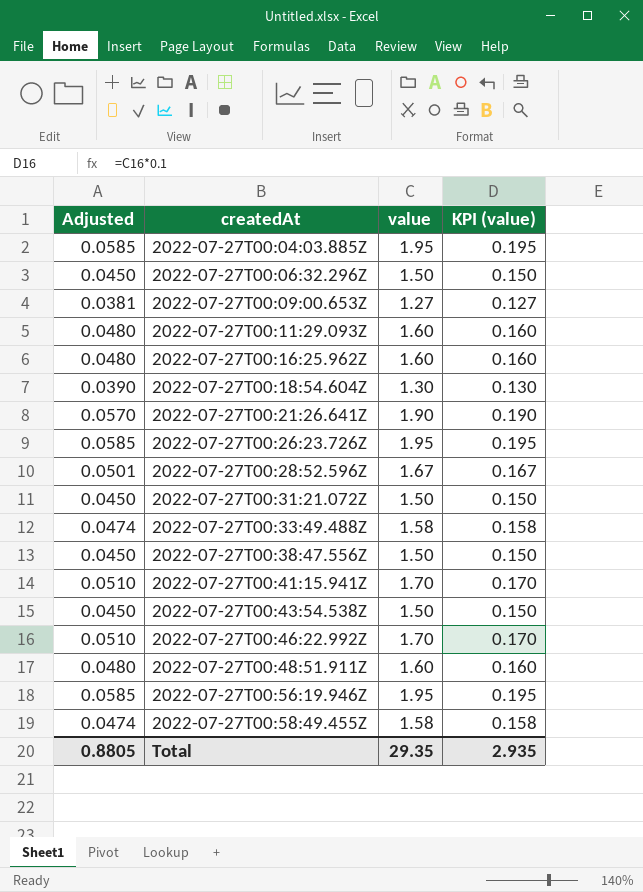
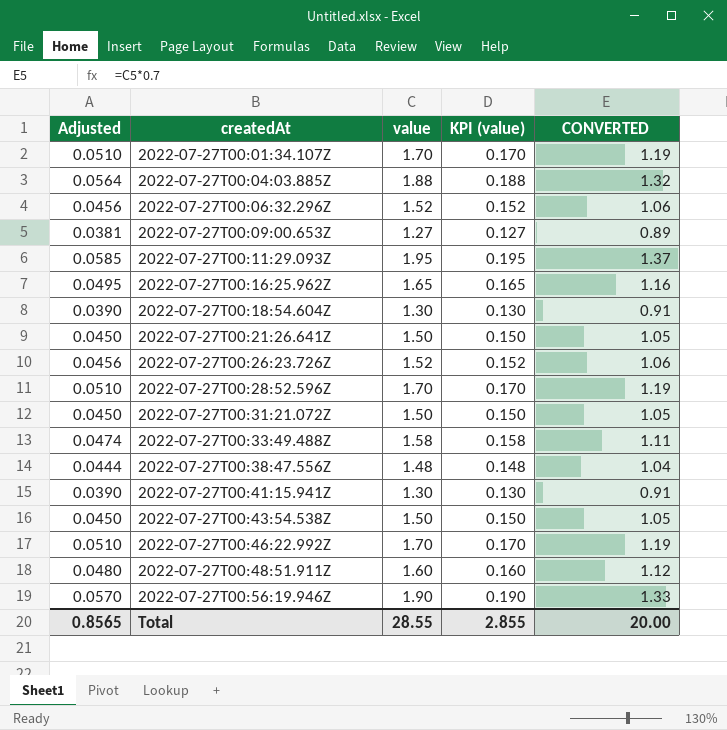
column CONVERTED | formula: none -> [value] * 0.7
row 2022-07-27T00:58:49.455Z: 0.0474 | 1.58 | 0.158 -> none
row 2022-07-27T00:01:34.107Z: none -> 0.0510 | 1.70 | 0.170 | 1.19
2022-07-27T00:04:03.885Z | Adjusted: 0.0585 -> 0.0564
2022-07-27T00:04:03.885Z | value: 1.95 -> 1.88
2022-07-27T00:04:03.885Z | KPI (value): 0.195 -> 0.188
2022-07-27T00:06:32.296Z | Adjusted: 0.0450 -> 0.0456
2022-07-27T00:06:32.296Z | value: 1.50 -> 1.52
2022-07-27T00:06:32.296Z | KPI (value): 0.150 -> 0.152
2022-07-27T00:11:29.093Z | Adjusted: 0.0480 -> 0.0585
2022-07-27T00:11:29.093Z | value: 1.60 -> 1.95
2022-07-27T00:11:29.093Z | KPI (value): 0.160 -> 0.195
2022-07-27T00:16:25.962Z | Adjusted: 0.0480 -> 0.0495
2022-07-27T00:16:25.962Z | value: 1.60 -> 1.65
2022-07-27T00:16:25.962Z | KPI (value): 0.160 -> 0.165
2022-07-27T00:21:26.641Z | Adjusted: 0.0570 -> 0.0450
2022-07-27T00:21:26.641Z | value: 1.90 -> 1.50
2022-07-27T00:21:26.641Z | KPI (value): 0.190 -> 0.150
2022-07-27T00:26:23.726Z | Adjusted: 0.0585 -> 0.0456
2022-07-27T00:26:23.726Z | value: 1.95 -> 1.52
2022-07-27T00:26:23.726Z | KPI (value): 0.195 -> 0.152
2022-07-27T00:28:52.596Z | Adjusted: 0.0501 -> 0.0510
2022-07-27T00:28:52.596Z | value: 1.67 -> 1.70
2022-07-27T00:28:52.596Z | KPI (value): 0.167 -> 0.170
2022-07-27T00:38:47.556Z | Adjusted: 0.0450 -> 0.0444
2022-07-27T00:38:47.556Z | value: 1.50 -> 1.48
2022-07-27T00:38:47.556Z | KPI (value): 0.150 -> 0.148
2022-07-27T00:41:15.941Z | Adjusted: 0.0510 -> 0.0390
2022-07-27T00:41:15.941Z | value: 1.70 -> 1.30
2022-07-27T00:41:15.941Z | KPI (value): 0.170 -> 0.130
2022-07-27T00:56:19.946Z | Adjusted: 0.0585 -> 0.0570
2022-07-27T00:56:19.946Z | value: 1.95 -> 1.90
2022-07-27T00:56:19.946Z | KPI (value): 0.195 -> 0.190
Total | Adjusted: 0.8805 -> 0.8565
Total | value: 29.35 -> 28.55
Total | KPI (value): 2.935 -> 2.855

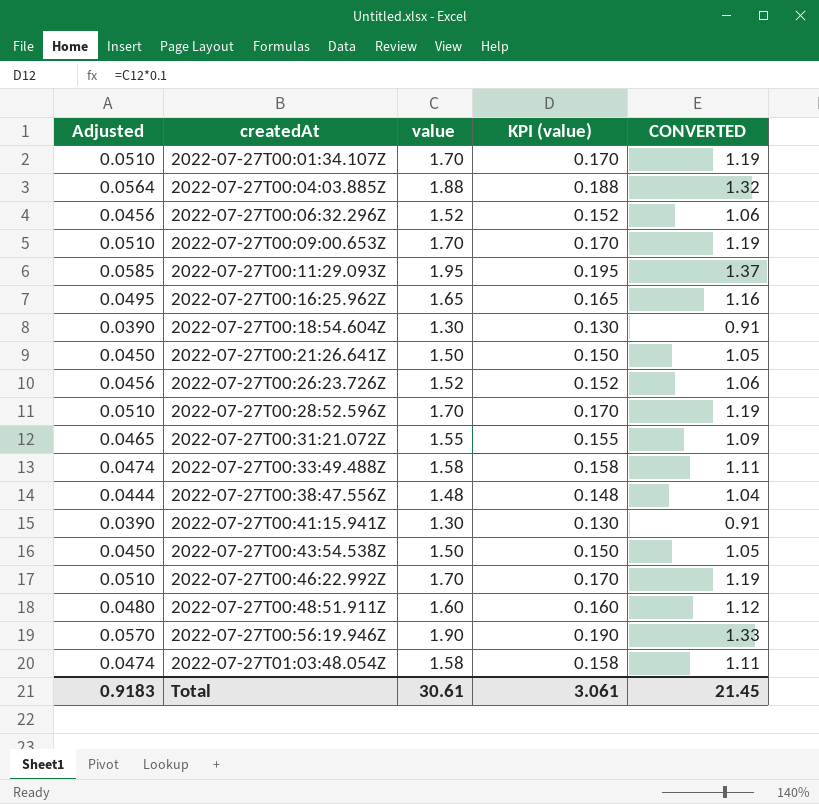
2022-07-27T00:09:00.653Z | Adjusted: 0.0381 -> 0.0510
2022-07-27T00:09:00.653Z | value: 1.27 -> 1.70
2022-07-27T00:09:00.653Z | KPI (value): 0.127 -> 0.170
2022-07-27T00:09:00.653Z | CONVERTED: 0.89 -> 1.19
2022-07-27T00:31:21.072Z | Adjusted: 0.0450 -> 0.0465
2022-07-27T00:31:21.072Z | value: 1.50 -> 1.55
2022-07-27T00:31:21.072Z | KPI (value): 0.150 -> 0.155
2022-07-27T00:31:21.072Z | CONVERTED: 1.05 -> 1.09
row 2022-07-27T01:03:48.054Z: none -> 0.0474 | 1.58 | 0.158 | 1.11
Total | Adjusted: 0.8565 -> 0.9183
Total | value: 28.55 -> 30.61
Total | KPI (value): 2.855 -> 3.061
Total | CONVERTED: 20.00 -> 21.45

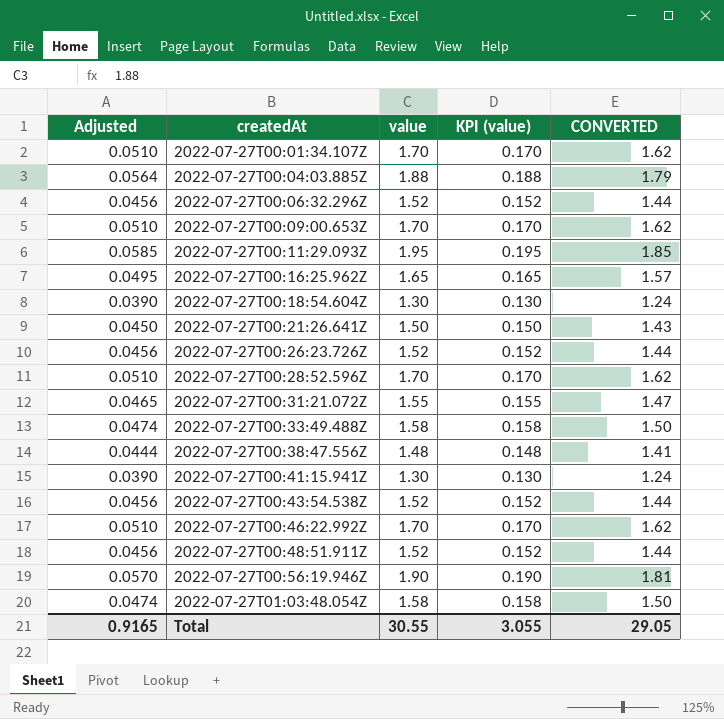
column CONVERTED | formula: [value] * 0.7 -> [value] * 0.95
2022-07-27T00:43:54.538Z | Adjusted: 0.0450 -> 0.0456
2022-07-27T00:43:54.538Z | value: 1.50 -> 1.52
2022-07-27T00:43:54.538Z | KPI (value): 0.150 -> 0.152
2022-07-27T00:48:51.911Z | Adjusted: 0.0480 -> 0.0456
2022-07-27T00:48:51.911Z | value: 1.60 -> 1.52
2022-07-27T00:48:51.911Z | KPI (value): 0.160 -> 0.152
Total | Adjusted: 0.9183 -> 0.9165
Total | value: 30.61 -> 30.55
Total | KPI (value): 3.061 -> 3.055
Total | CONVERTED: 21.45 -> 29.05

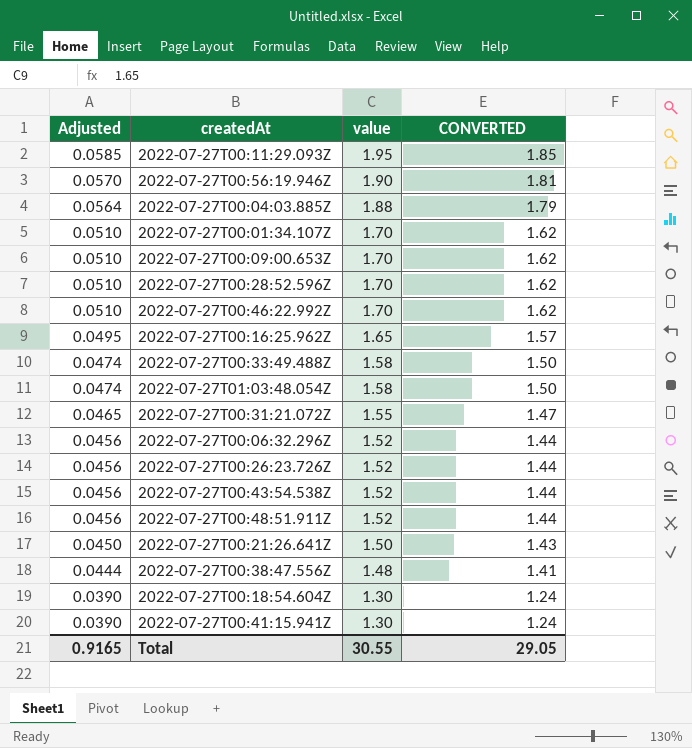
row order: createdAt ascending -> Adjusted descending
column KPI (value) | formula: [value] * 0.1 -> none

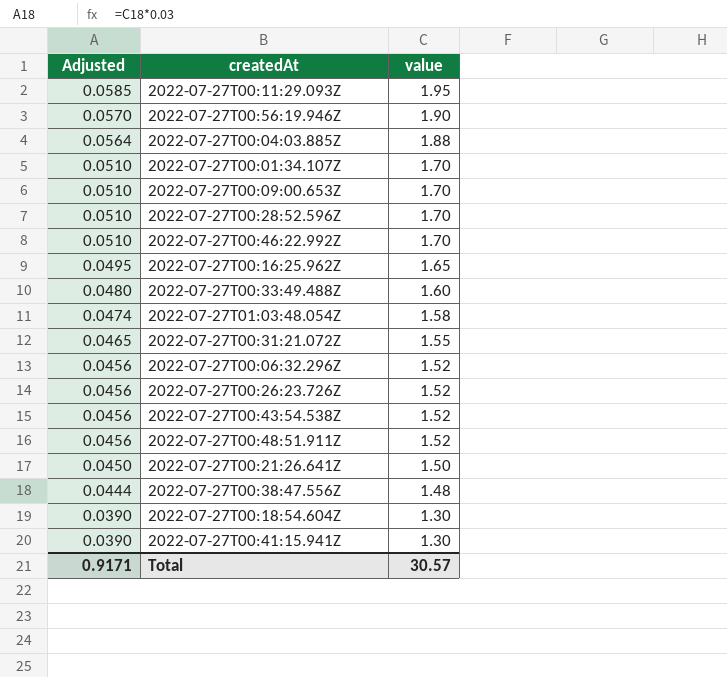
column CONVERTED | formula: [value] * 0.95 -> none
2022-07-27T00:33:49.488Z | Adjusted: 0.0474 -> 0.0480
2022-07-27T00:33:49.488Z | value: 1.58 -> 1.60
Total | Adjusted: 0.9165 -> 0.9171
Total | value: 30.55 -> 30.57

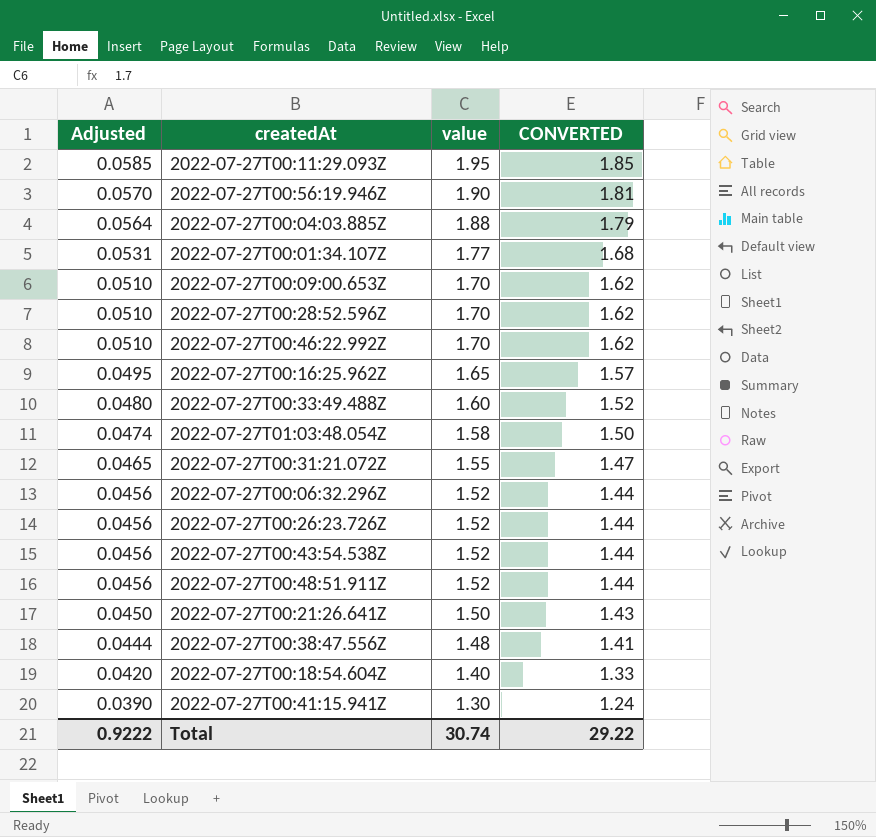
column CONVERTED | formula: none -> [value] * 0.95
2022-07-27T00:01:34.107Z | Adjusted: 0.0510 -> 0.0531
2022-07-27T00:01:34.107Z | value: 1.70 -> 1.77
2022-07-27T00:18:54.604Z | Adjusted: 0.0390 -> 0.0420
2022-07-27T00:18:54.604Z | value: 1.30 -> 1.40
Total | Adjusted: 0.9171 -> 0.9222
Total | value: 30.57 -> 30.74

